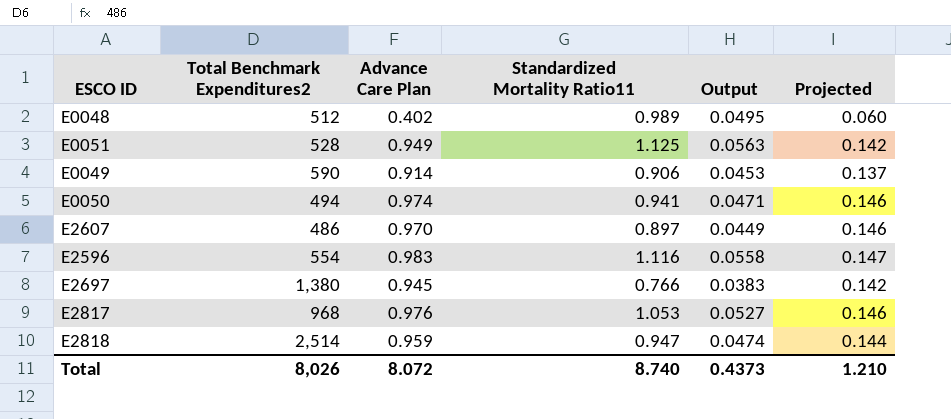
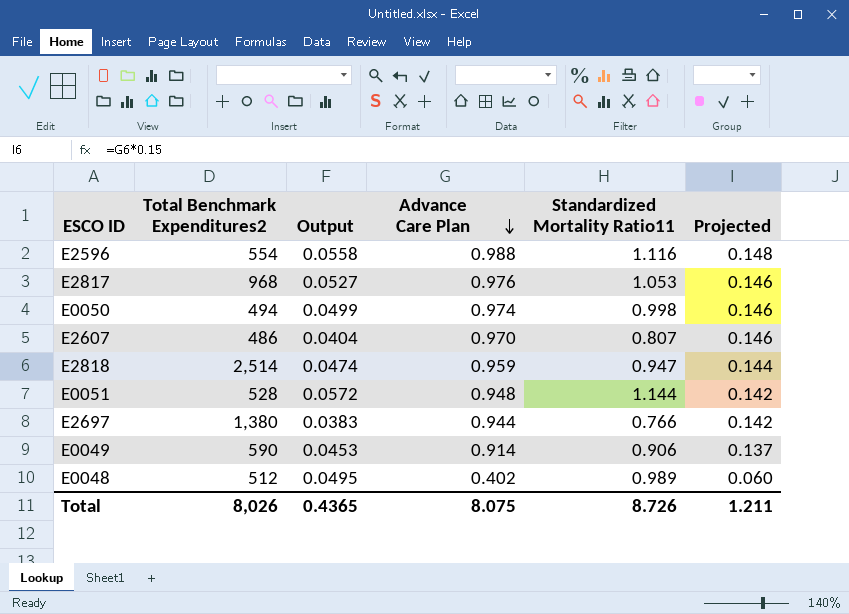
row order: none -> Advance Care Plan descending
column Output | position: 5 -> 3
E2596 | Advance Care Plan: 0.983 -> 0.988
E2596 | Projected: 0.147 -> 0.148
E0050 | Output: 0.0471 -> 0.0499
E0050 | Standardized Mortality Ratio11: 0.941 -> 0.998
E2607 | Output: 0.0449 -> 0.0404
E2607 | Standardized Mortality Ratio11: 0.897 -> 0.807
E0051 | Output: 0.0563 -> 0.0572
E0051 | Advance Care Plan: 0.949 -> 0.948
E0051 | Standardized Mortality Ratio11: 1.125 -> 1.144
E2697 | Advance Care Plan: 0.945 -> 0.944
Total | Output: 0.4373 -> 0.4365
Total | Advance Care Plan: 8.072 -> 8.075
Total | Standardized Mortality Ratio11: 8.740 -> 8.726
Total | Projected: 1.210 -> 1.211

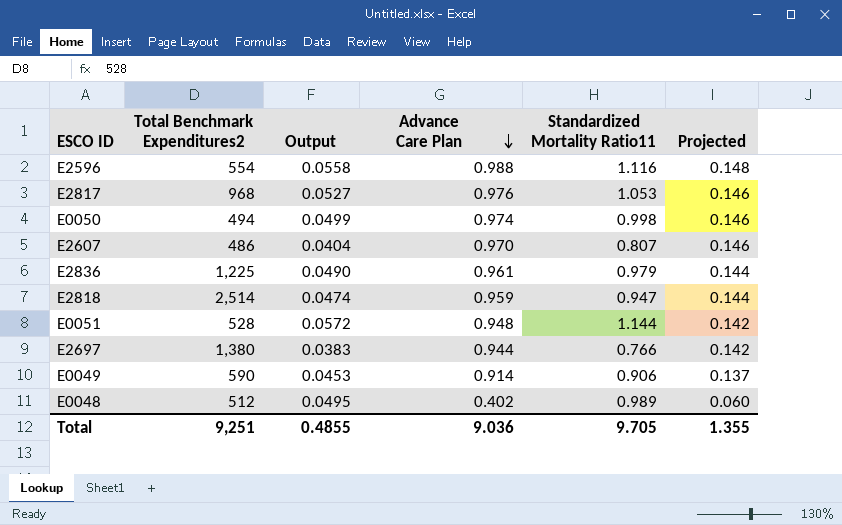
row E2836: none -> 1,225 | 0.0490 | 0.961 | 0.979 | 0.144
Total | Total Benchmark Expenditures2: 8,026 -> 9,251
Total | Output: 0.4365 -> 0.4855
Total | Advance Care Plan: 8.075 -> 9.036
Total | Standardized Mortality Ratio11: 8.726 -> 9.705
Total | Projected: 1.211 -> 1.355

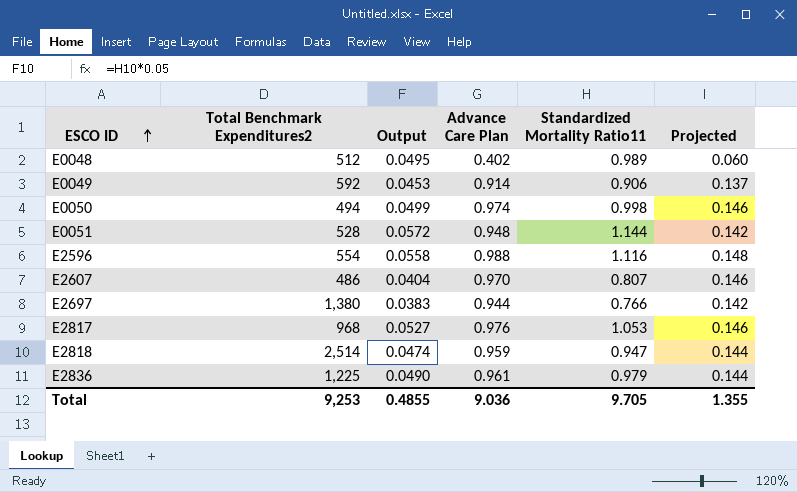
row order: Advance Care Plan descending -> ESCO ID ascending
E0049 | Total Benchmark Expenditures2: 590 -> 592
Total | Total Benchmark Expenditures2: 9,251 -> 9,253

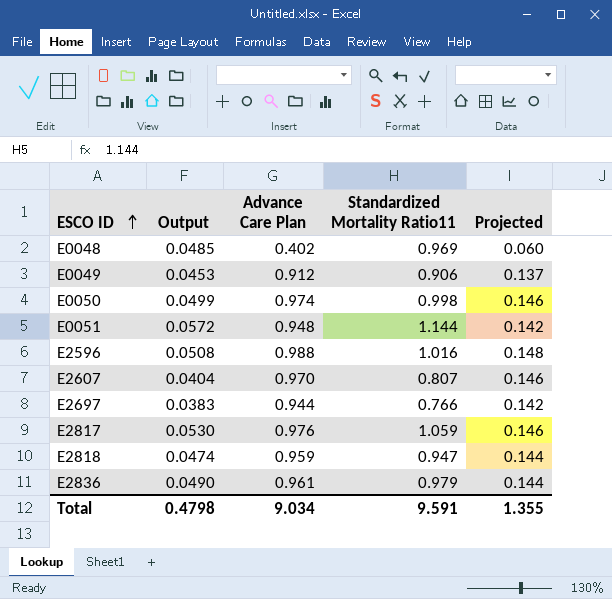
column Total Benchmark Expenditures2 | position: 2 -> none
E0048 | Output: 0.0495 -> 0.0485
E0048 | Standardized Mortality Ratio11: 0.989 -> 0.969
E0049 | Advance Care Plan: 0.914 -> 0.912
E2596 | Output: 0.0558 -> 0.0508
E2596 | Standardized Mortality Ratio11: 1.116 -> 1.016
E2817 | Output: 0.0527 -> 0.0530
E2817 | Standardized Mortality Ratio11: 1.053 -> 1.059
Total | Output: 0.4855 -> 0.4798
Total | Advance Care Plan: 9.036 -> 9.034
Total | Standardized Mortality Ratio11: 9.705 -> 9.591

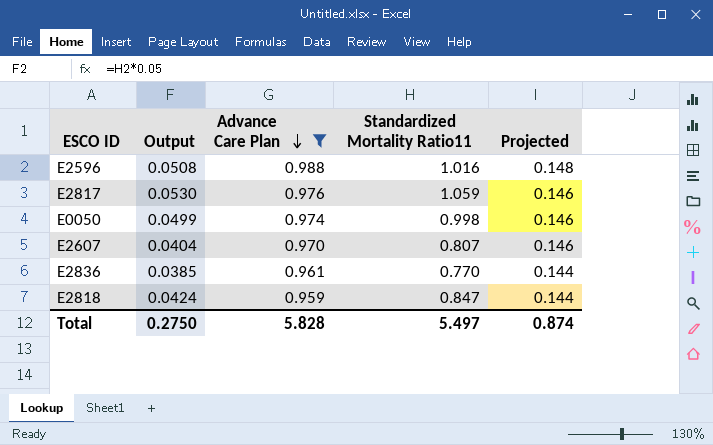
filter: none -> Advance Care Plan >= 0.959
row order: ESCO ID ascending -> Advance Care Plan descending
E2836 | Output: 0.0490 -> 0.0385
E2836 | Standardized Mortality Ratio11: 0.979 -> 0.770
E2818 | Output: 0.0474 -> 0.0424
E2818 | Standardized Mortality Ratio11: 0.947 -> 0.847
Total | Output: 0.4798 -> 0.2750
Total | Advance Care Plan: 9.034 -> 5.828
Total | Standardized Mortality Ratio11: 9.591 -> 5.497
Total | Projected: 1.355 -> 0.874

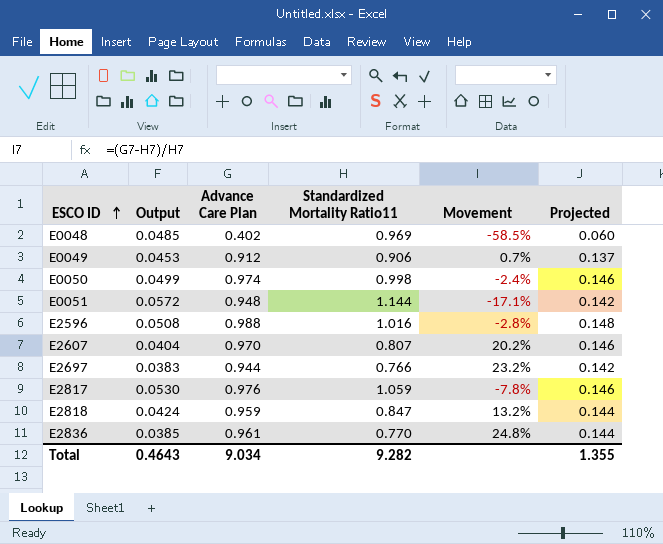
filter: Advance Care Plan >= 0.959 -> none
row order: Advance Care Plan descending -> ESCO ID ascending
column Movement | formula: none -> ([Advance Care Plan] - [Standardized Mortality Ratio11]) / [Standardized Mortality Ratio11]
Total | Output: 0.2750 -> 0.4643
Total | Advance Care Plan: 5.828 -> 9.034
Total | Standardized Mortality Ratio11: 5.497 -> 9.282
Total | Projected: 0.874 -> 1.355

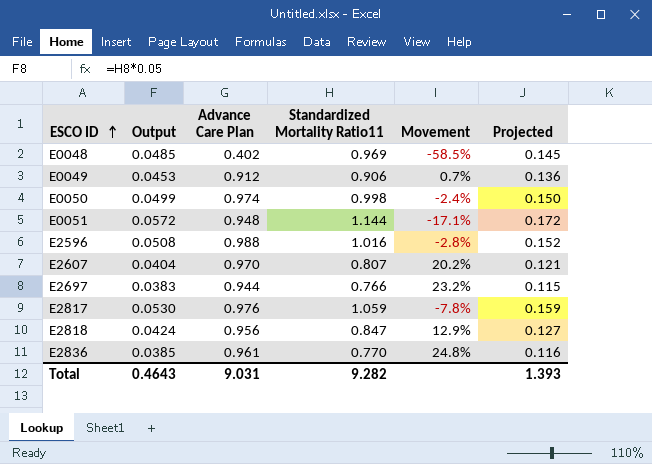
column Projected | formula: [Advance Care Plan] * 0.15 -> [Standardized Mortality Ratio11] * 0.15
E2818 | Advance Care Plan: 0.959 -> 0.956
E2818 | Movement: 13.2% -> 12.9%
Total | Advance Care Plan: 9.034 -> 9.031
Total | Projected: 1.355 -> 1.393

